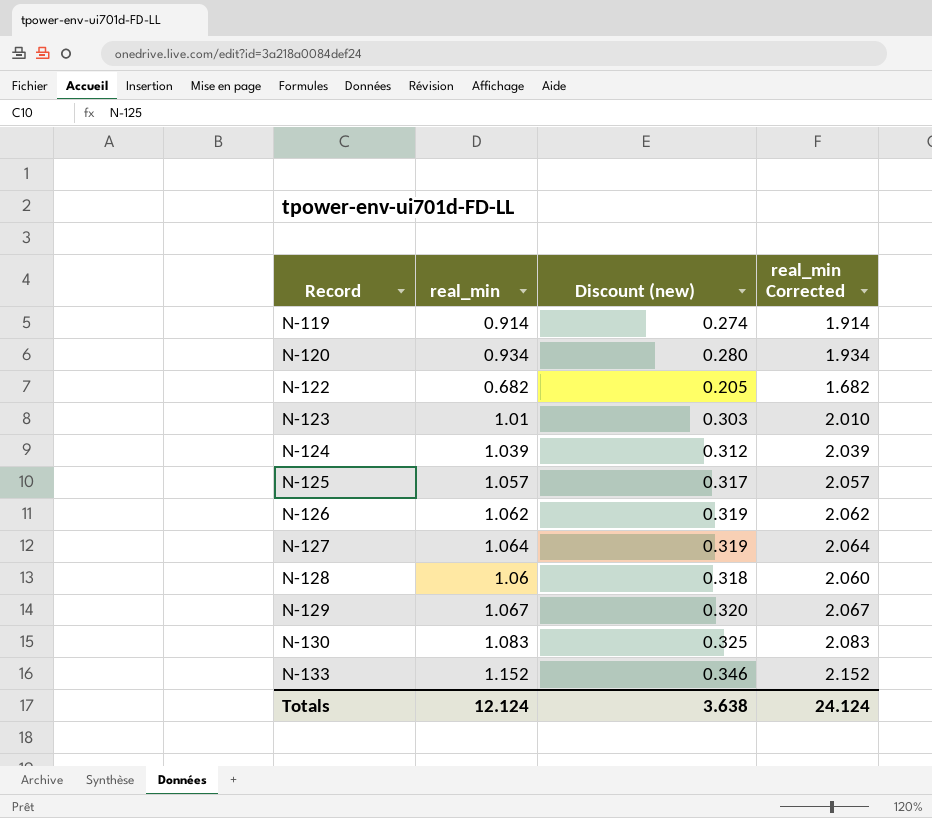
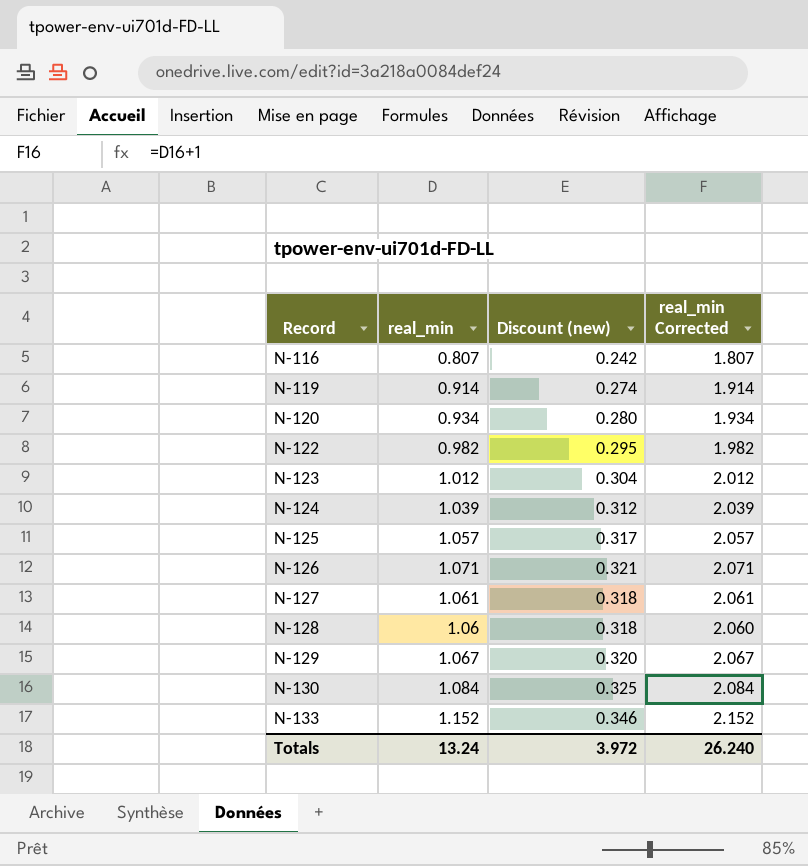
row N-116: none -> 0.807 | 0.242 | 1.807
N-122 | real_min: 0.682 -> 0.982
N-122 | Discount (new): 0.205 -> 0.295
N-122 | real_min Corrected: 1.682 -> 1.982
N-123 | real_min: 1.01 -> 1.012
N-123 | Discount (new): 0.303 -> 0.304
N-123 | real_min Corrected: 2.010 -> 2.012
N-126 | real_min: 1.062 -> 1.071
N-126 | Discount (new): 0.319 -> 0.321
N-126 | real_min Corrected: 2.062 -> 2.071
N-127 | real_min: 1.064 -> 1.061
N-127 | Discount (new): 0.319 -> 0.318
N-127 | real_min Corrected: 2.064 -> 2.061
N-130 | real_min: 1.083 -> 1.084
N-130 | real_min Corrected: 2.083 -> 2.084
Totals | real_min: 12.124 -> 13.24
Totals | Discount (new): 3.638 -> 3.972
Totals | real_min Corrected: 24.124 -> 26.240

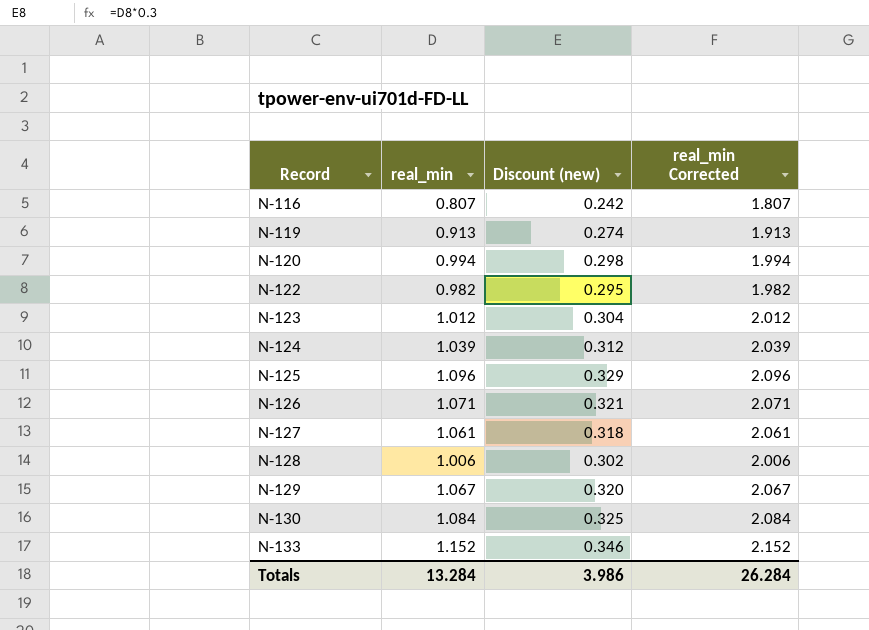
N-119 | real_min: 0.914 -> 0.913
N-119 | real_min Corrected: 1.914 -> 1.913
N-120 | real_min: 0.934 -> 0.994
N-120 | Discount (new): 0.280 -> 0.298
N-120 | real_min Corrected: 1.934 -> 1.994
N-125 | real_min: 1.057 -> 1.096
N-125 | Discount (new): 0.317 -> 0.329
N-125 | real_min Corrected: 2.057 -> 2.096
N-128 | real_min: 1.06 -> 1.006
N-128 | Discount (new): 0.318 -> 0.302
N-128 | real_min Corrected: 2.060 -> 2.006
Totals | real_min: 13.24 -> 13.284
Totals | Discount (new): 3.972 -> 3.986
Totals | real_min Corrected: 26.240 -> 26.284

